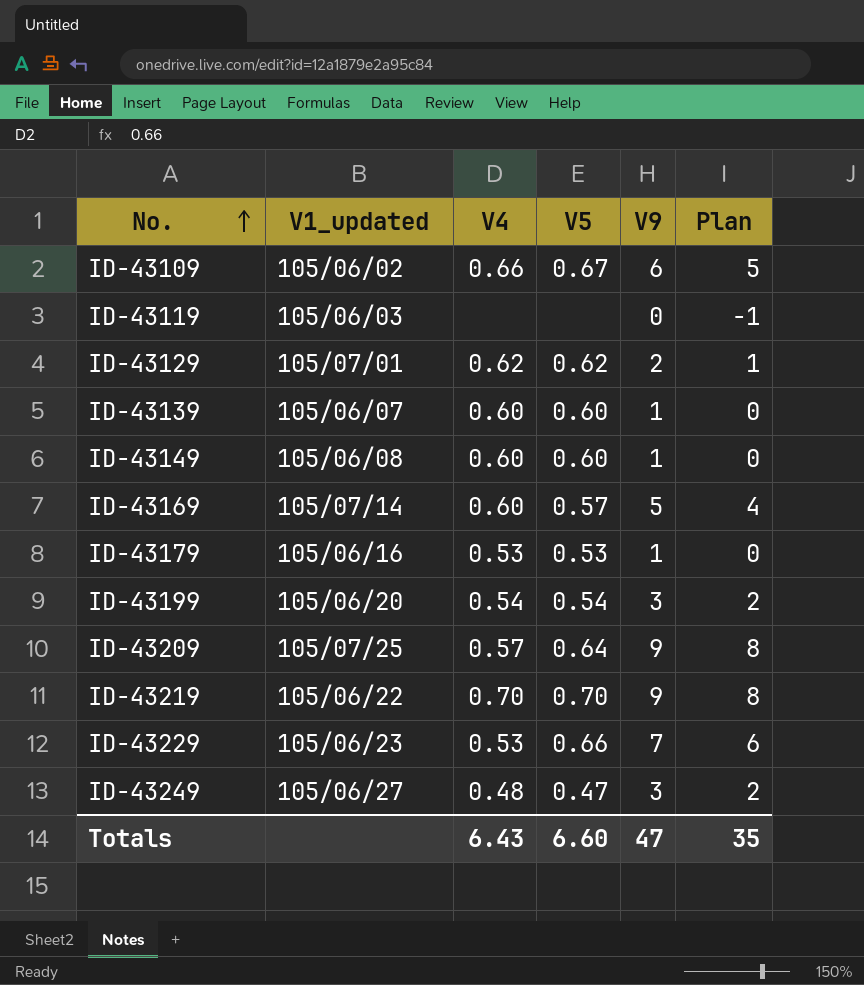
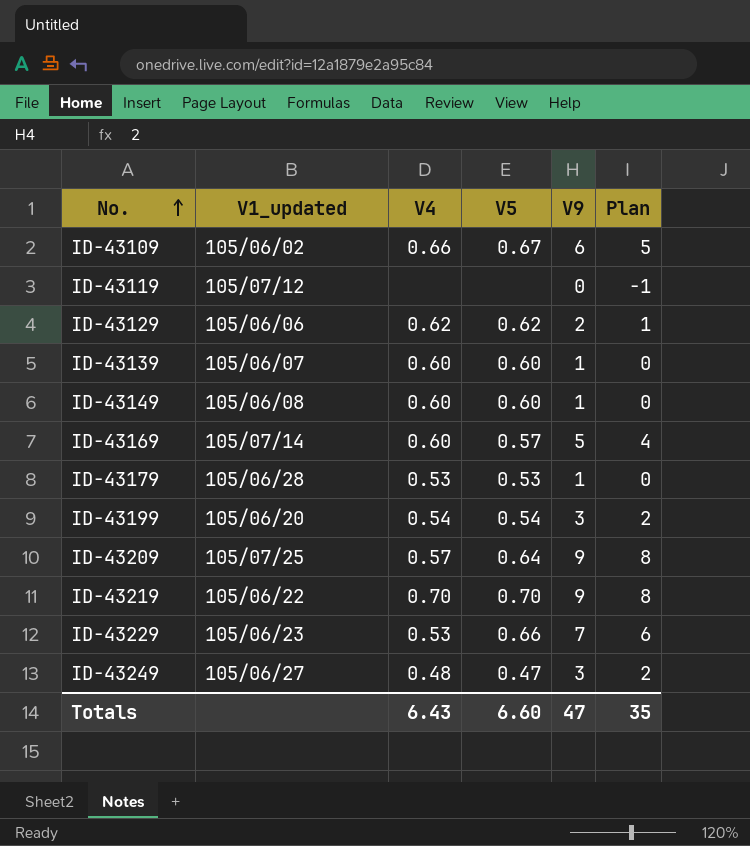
ID-43119 | V1_updated: 105/06/03 -> 105/07/12
ID-43129 | V1_updated: 105/07/01 -> 105/06/06
ID-43179 | V1_updated: 105/06/16 -> 105/06/28

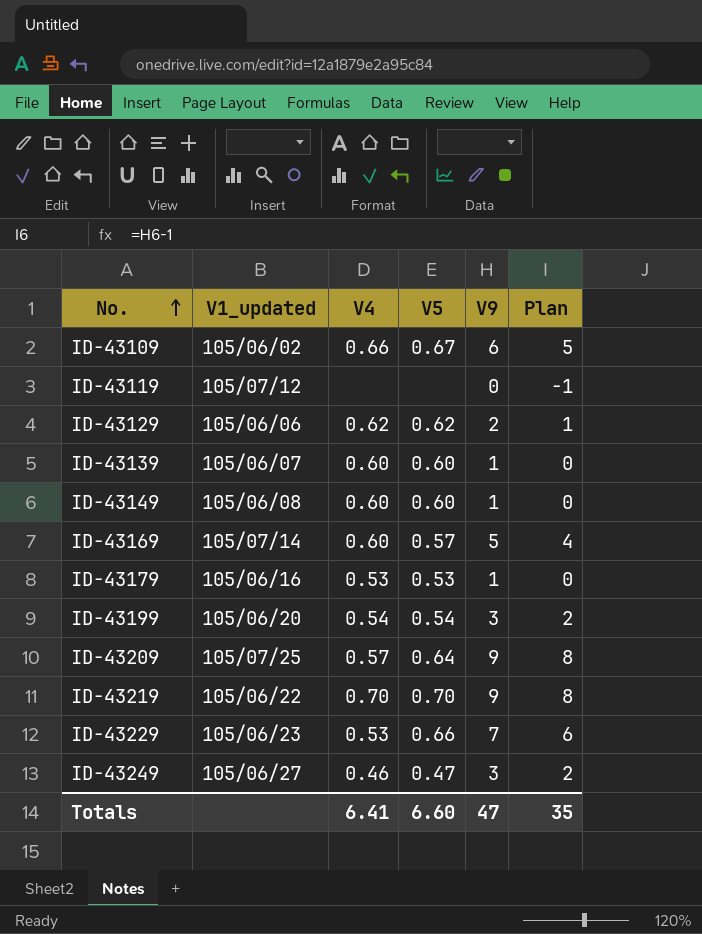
ID-43179 | V1_updated: 105/06/28 -> 105/06/16
ID-43249 | V4: 0.48 -> 0.46
Totals | V4: 6.43 -> 6.41

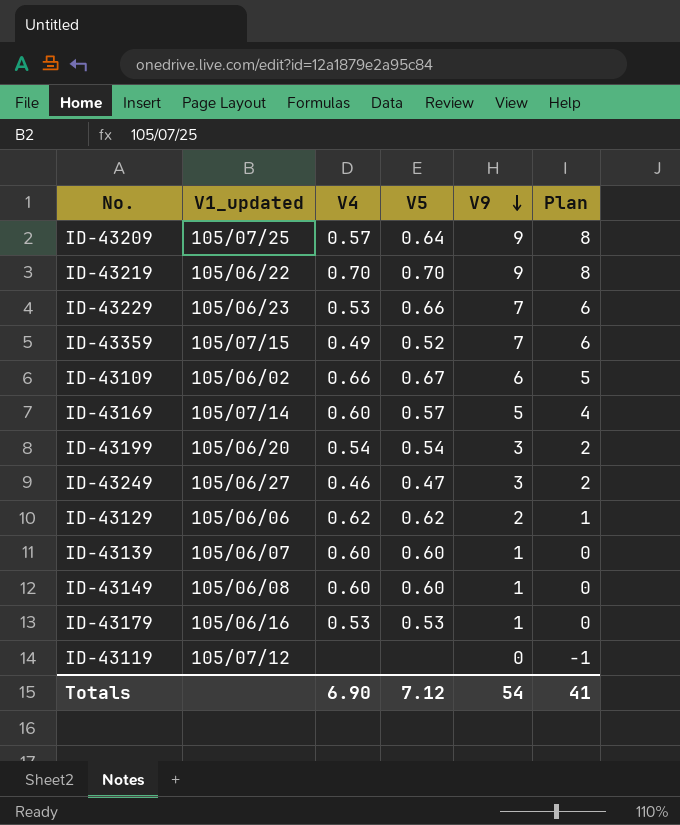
row order: No. ascending -> V9 descending
row ID-43359: none -> 105/07/15 | 0.49 | 0.52 | 7 | 6
Totals | V4: 6.41 -> 6.90
Totals | V5: 6.60 -> 7.12
Totals | V9: 47 -> 54
Totals | Plan: 35 -> 41

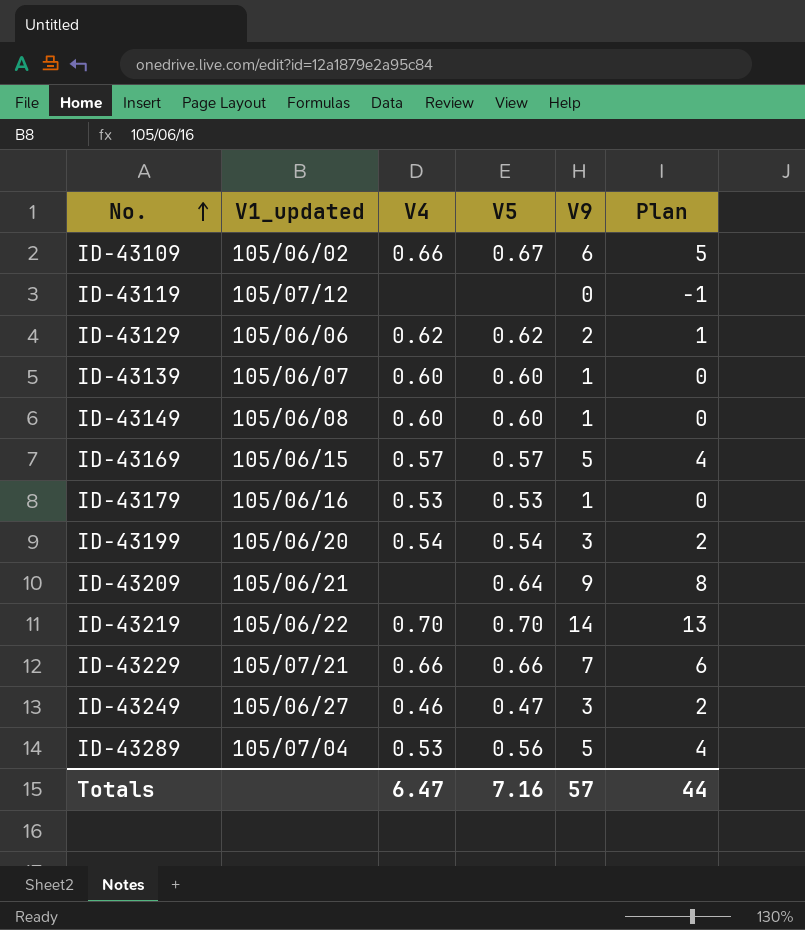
row order: V9 descending -> No. ascending
row ID-43359: 105/07/15 | 0.49 | 0.52 | 7 | 6 -> none
ID-43169 | V1_updated: 105/07/14 -> 105/06/15
ID-43169 | V4: 0.60 -> 0.57
ID-43209 | V1_updated: 105/07/25 -> 105/06/21
ID-43209 | V4: 0.57 -> none
ID-43219 | V9: 9 -> 14
ID-43219 | Plan: 8 -> 13
ID-43229 | V1_updated: 105/06/23 -> 105/07/21
ID-43229 | V4: 0.53 -> 0.66
row ID-43289: none -> 105/07/04 | 0.53 | 0.56 | 5 | 4
Totals | V4: 6.90 -> 6.47
Totals | V5: 7.12 -> 7.16
Totals | V9: 54 -> 57
Totals | Plan: 41 -> 44

